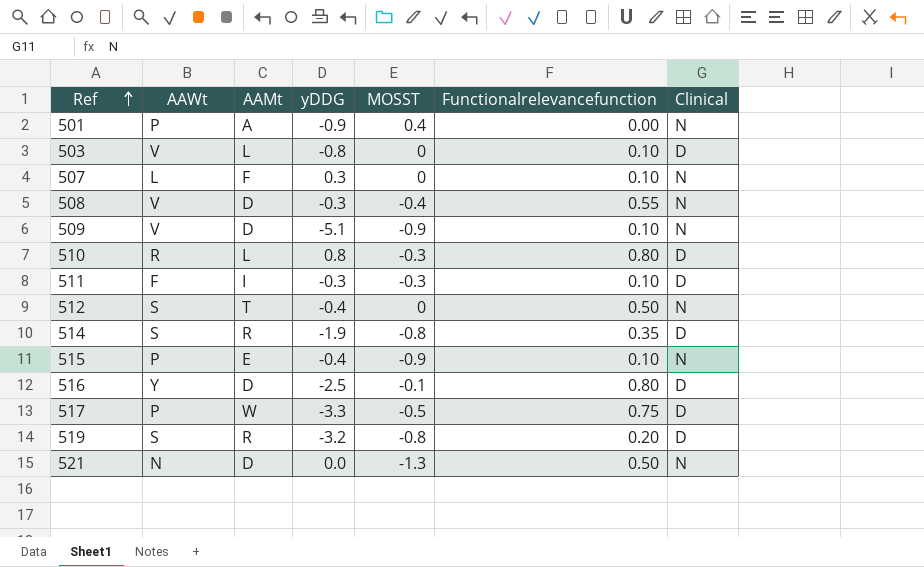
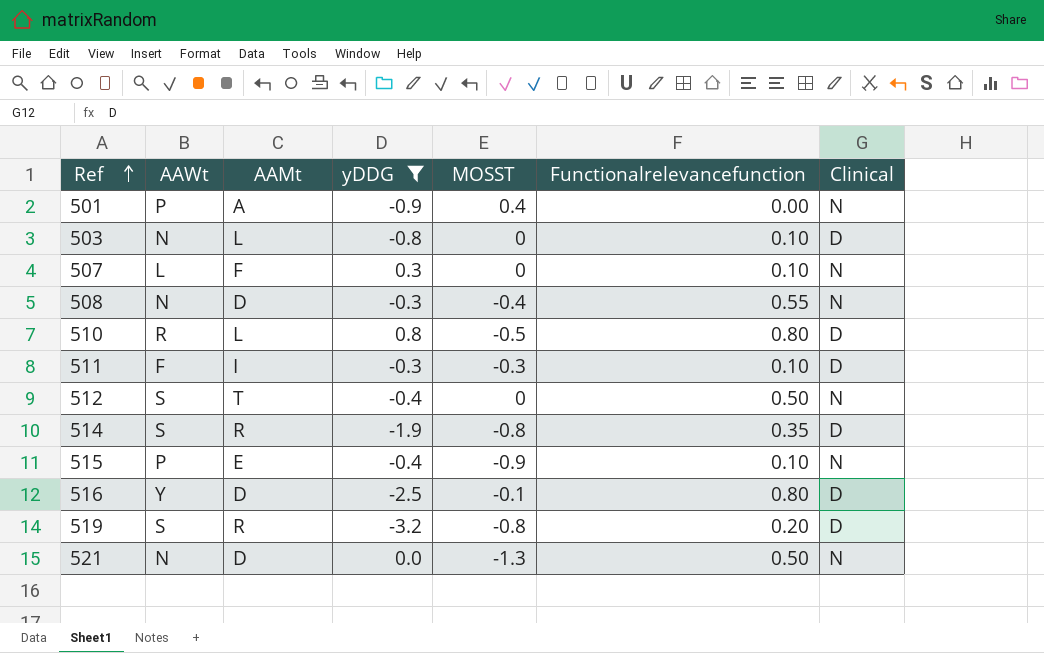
filter: none -> yDDG >= -3.2
503 | AAWt: V -> N
508 | AAWt: V -> N
510 | MOSST: -0.3 -> -0.5

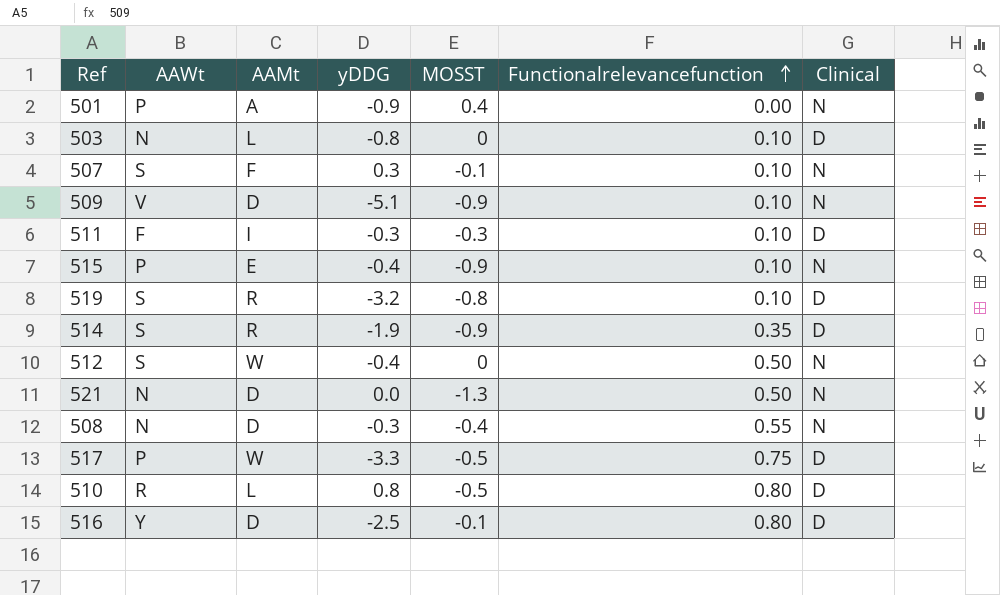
filter: yDDG >= -3.2 -> none
row order: Ref ascending -> Functionalrelevancefunction ascending
507 | AAWt: L -> S
507 | MOSST: 0 -> -0.1
519 | Functionalrelevancefunction: 0.20 -> 0.10
514 | MOSST: -0.8 -> -0.9
512 | AAMt: T -> W

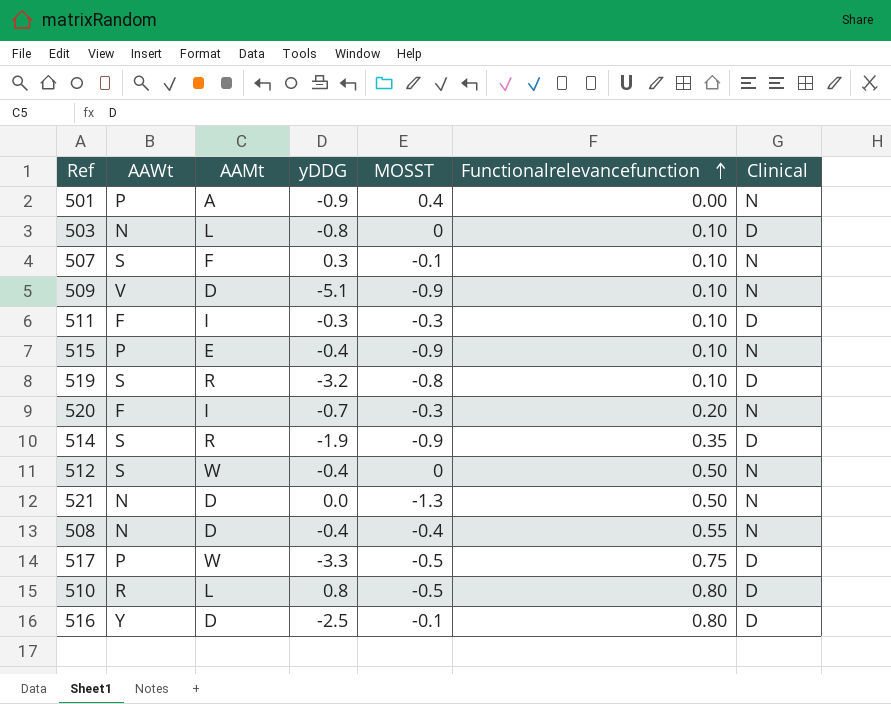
row 520: none -> F | I | -0.7 | -0.3 | 0.20 | N
508 | yDDG: -0.3 -> -0.4

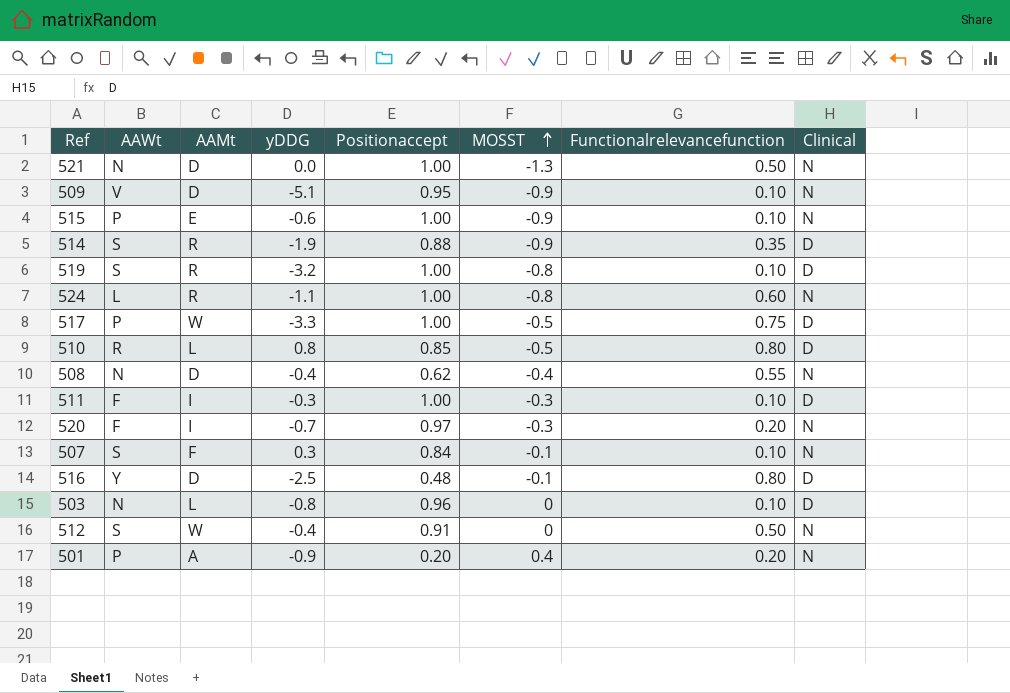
row order: Functionalrelevancefunction ascending -> MOSST ascending
column Positionaccept | position: none -> 5
515 | yDDG: -0.4 -> -0.6
row 524: none -> L | R | -1.1 | 1.00 | -0.8 | 0.60 | N
501 | Functionalrelevancefunction: 0.00 -> 0.20

